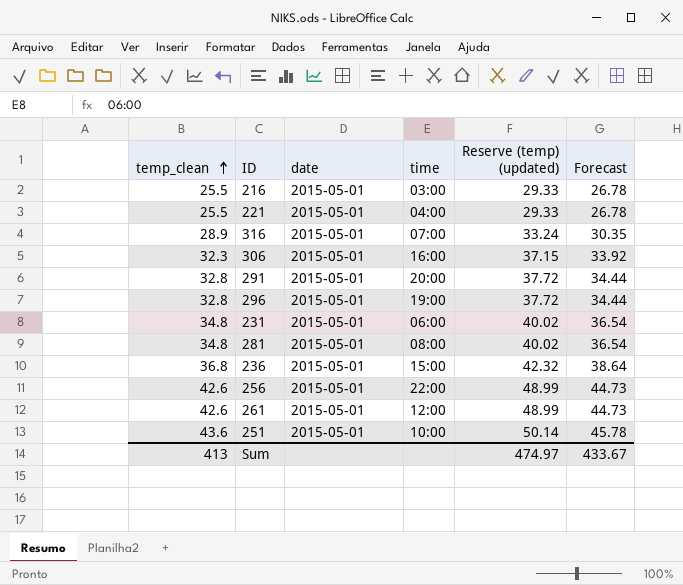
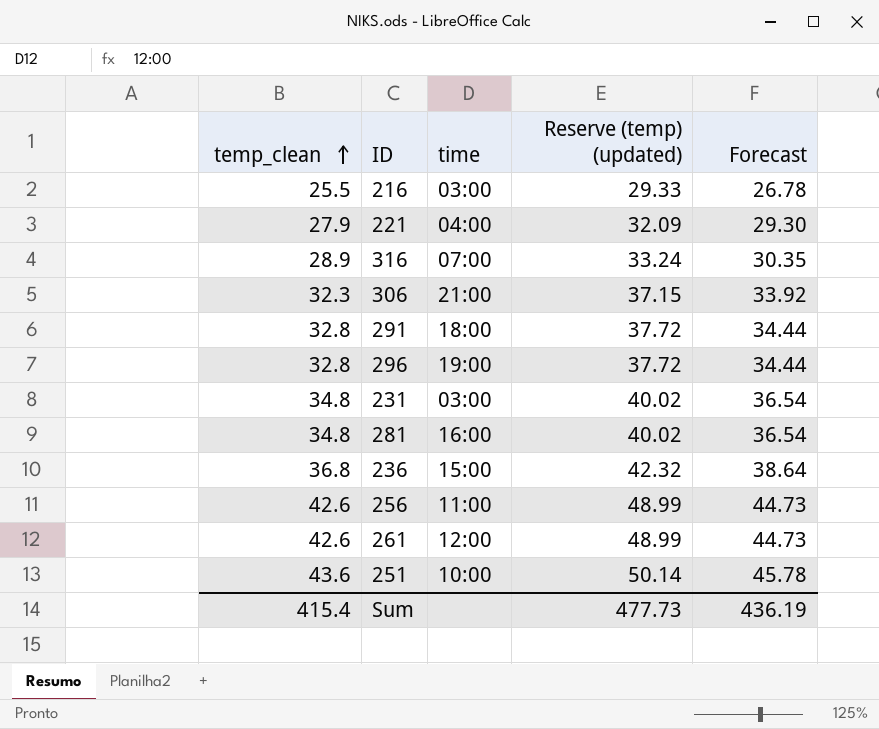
column date | position: 3 -> none
221 | temp_clean: 25.5 -> 27.9
221 | Reserve (temp) (updated): 29.33 -> 32.09
221 | Forecast: 26.78 -> 29.30
306 | time: 16:00 -> 21:00
291 | time: 20:00 -> 18:00
231 | time: 06:00 -> 03:00
281 | time: 08:00 -> 16:00
256 | time: 22:00 -> 11:00
Sum | temp_clean: 413 -> 415.4
Sum | Reserve (temp) (updated): 474.97 -> 477.73
Sum | Forecast: 433.67 -> 436.19

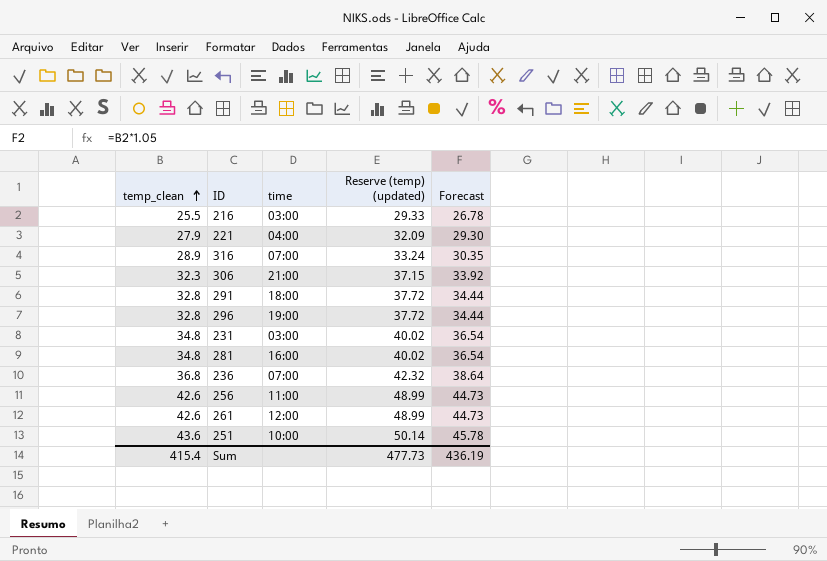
236 | time: 15:00 -> 07:00

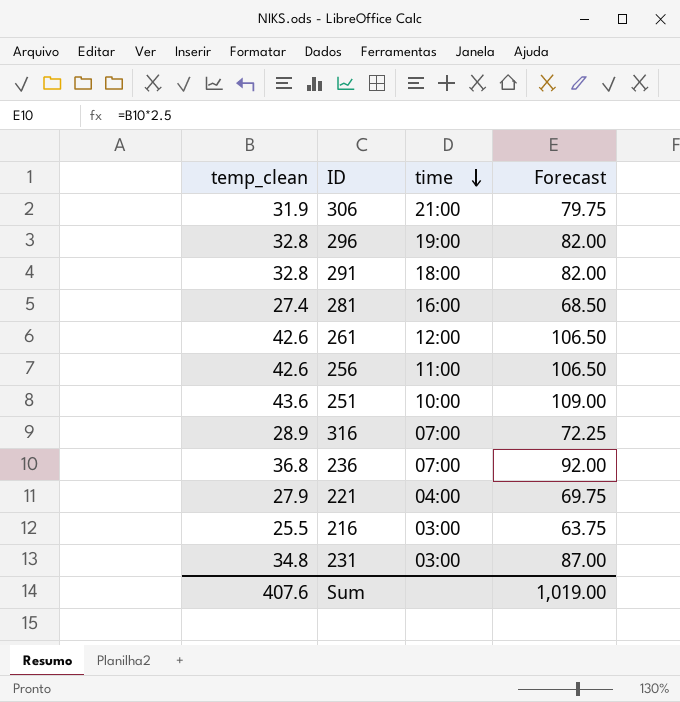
row order: temp_clean ascending -> time descending
column Reserve (temp) (updated) | formula: [temp_clean] * 1.15 -> none
column Forecast | formula: [temp_clean] * 1.05 -> [temp_clean] * 2.5
306 | temp_clean: 32.3 -> 31.9
281 | temp_clean: 34.8 -> 27.4
Sum | temp_clean: 415.4 -> 407.6
Sum | Forecast: 436.19 -> 1,019.00

